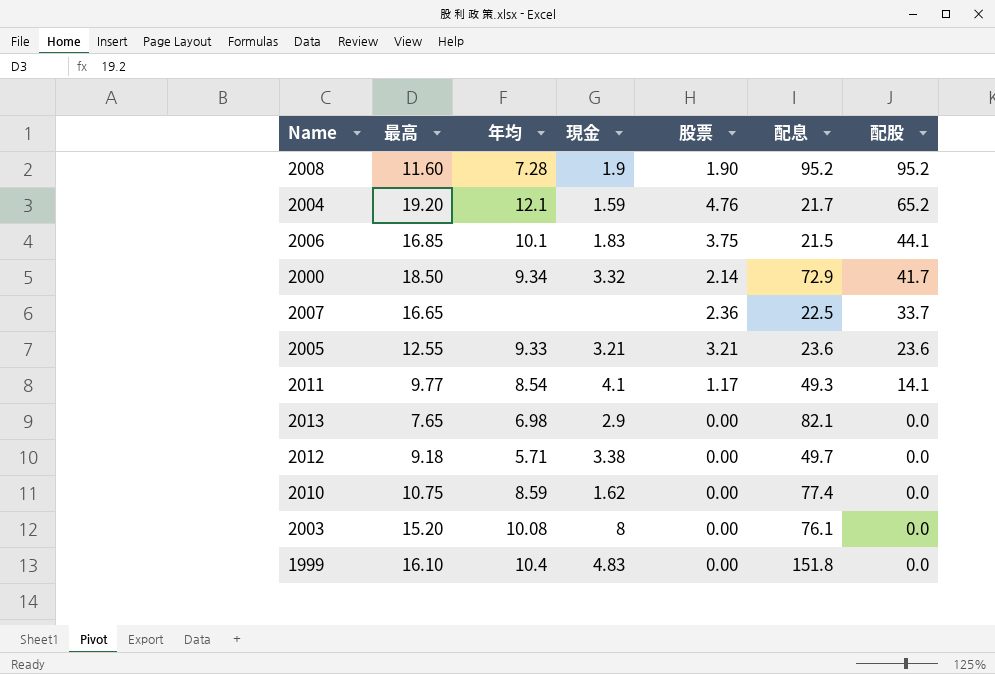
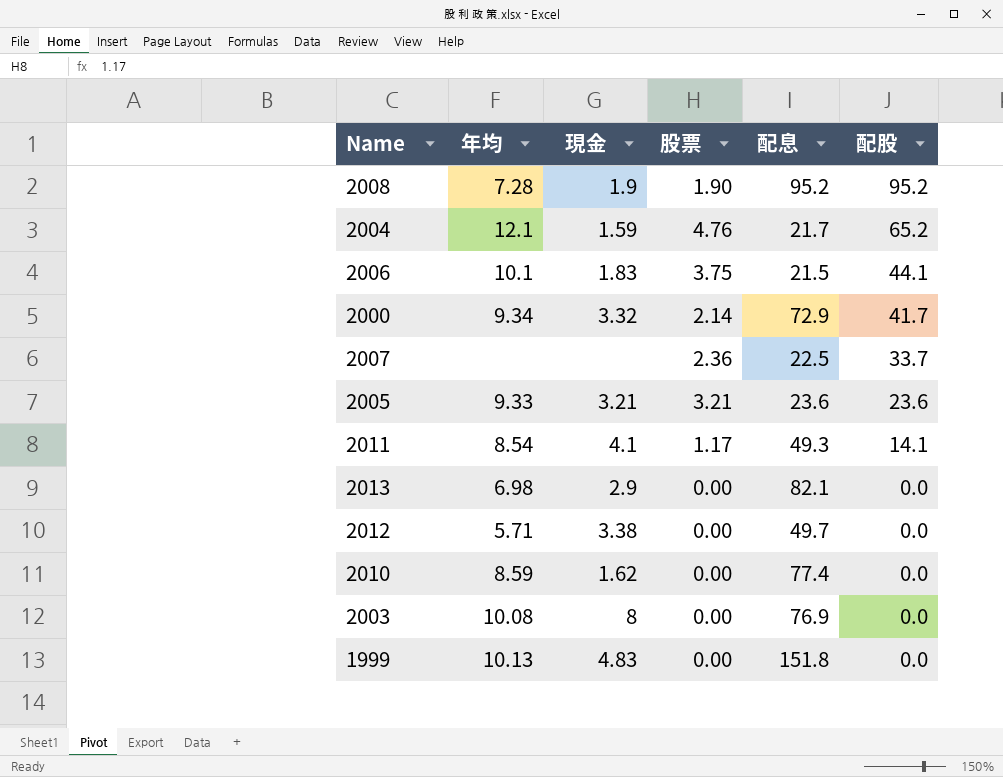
column 最高 | position: 2 -> none
2003 | 配息: 76.1 -> 76.9
1999 | 年均: 10.4 -> 10.13

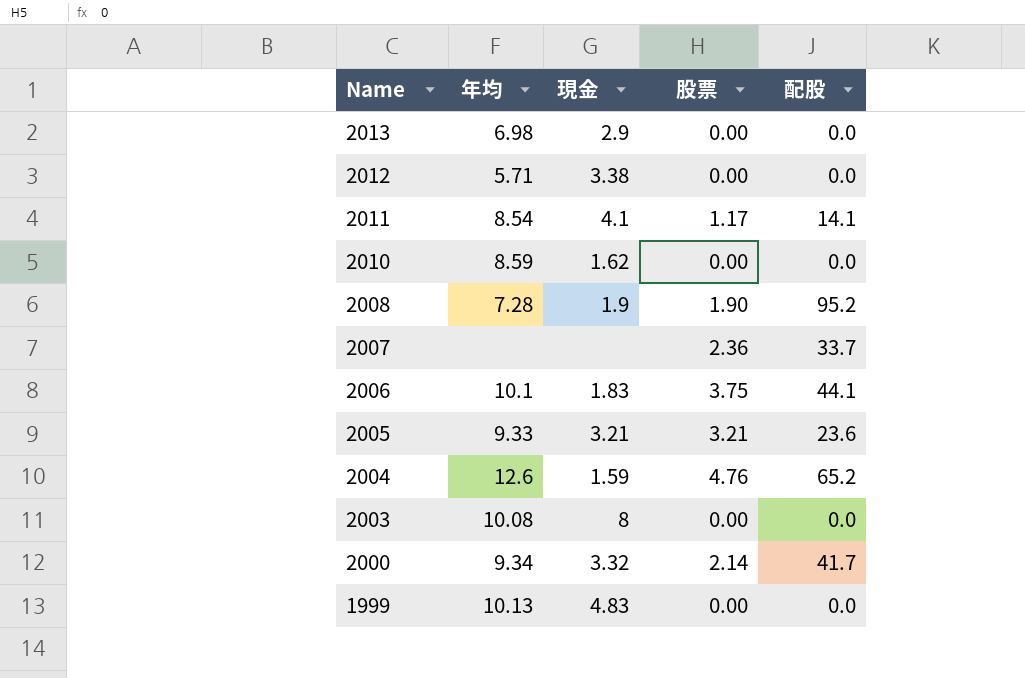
row order: 配股 descending -> Name descending
column 配息 | position: 5 -> none
2004 | 年均: 12.1 -> 12.6

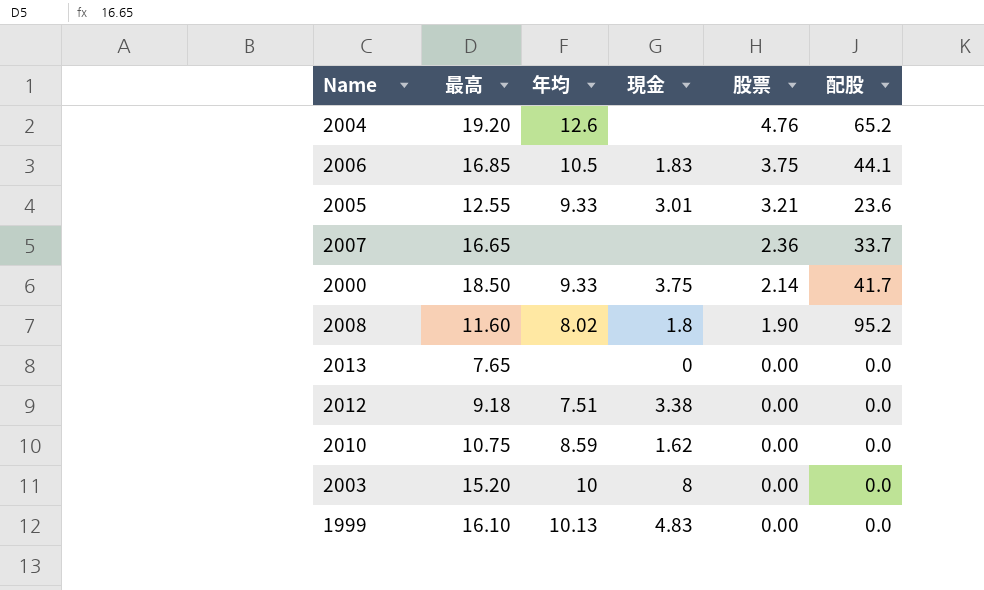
row order: Name descending -> 股票 descending
column 最高 | position: none -> 2
row 2011: 8.54 | 4.1 | 1.17 | 14.1 -> none
2004 | 現金: 1.59 -> none
2006 | 年均: 10.1 -> 10.5
2005 | 現金: 3.21 -> 3.01
2000 | 年均: 9.34 -> 9.33
2000 | 現金: 3.32 -> 3.75
2008 | 年均: 7.28 -> 8.02
2008 | 現金: 1.9 -> 1.8
2013 | 年均: 6.98 -> none
2013 | 現金: 2.9 -> 0
2012 | 年均: 5.71 -> 7.51
2003 | 年均: 10.08 -> 10

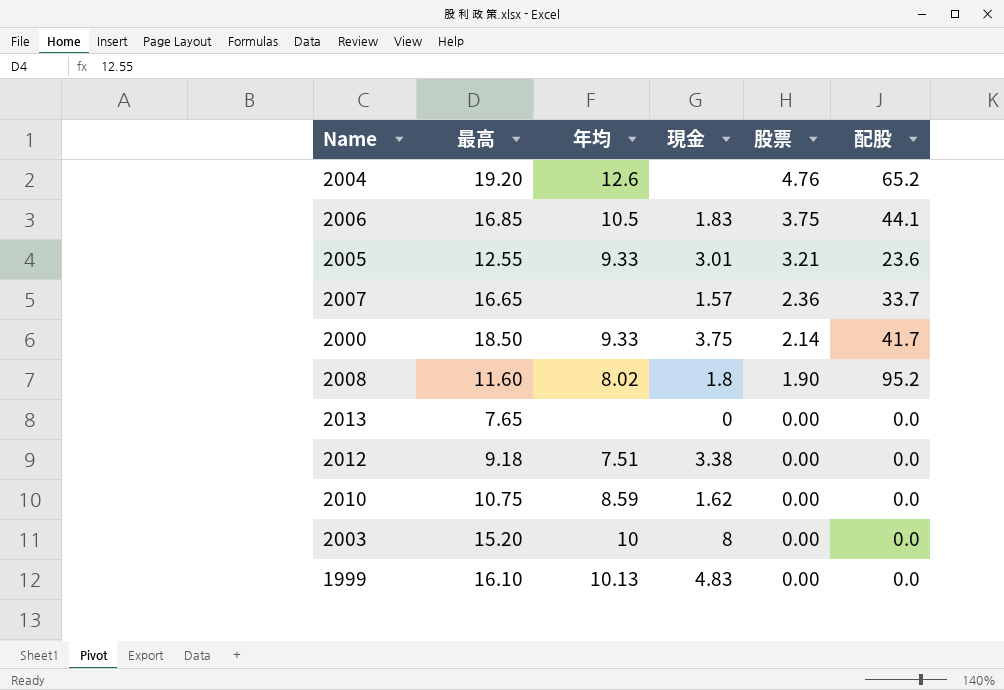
2007 | 現金: none -> 1.57

